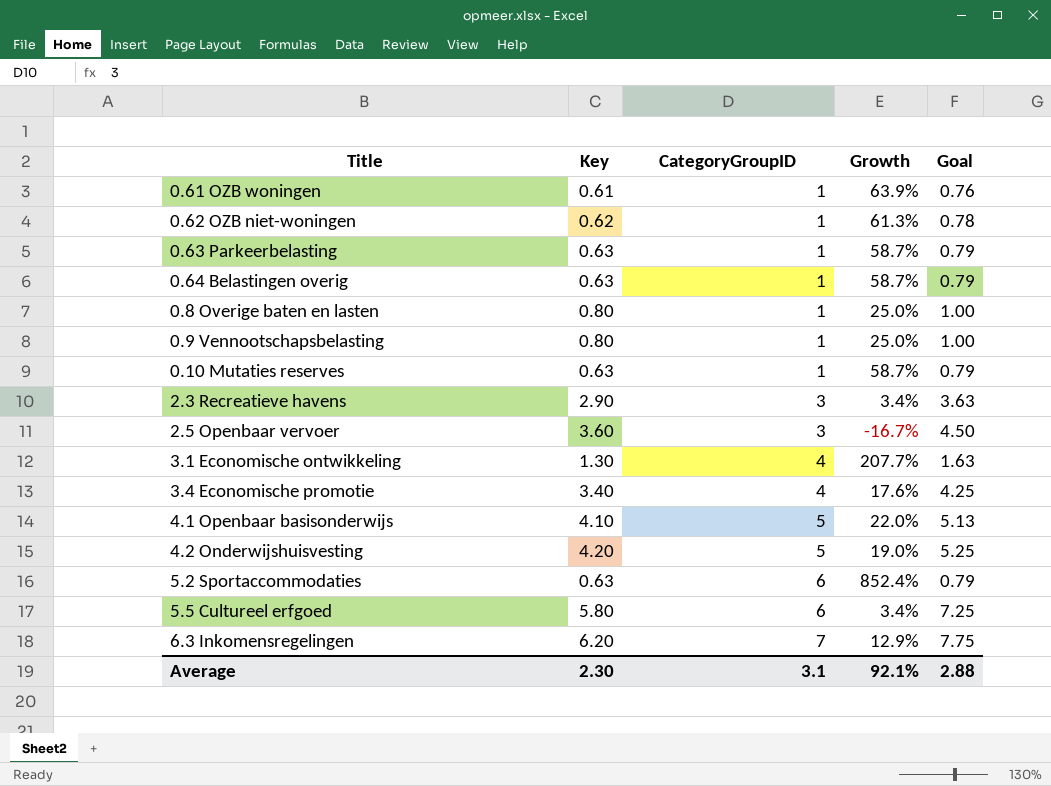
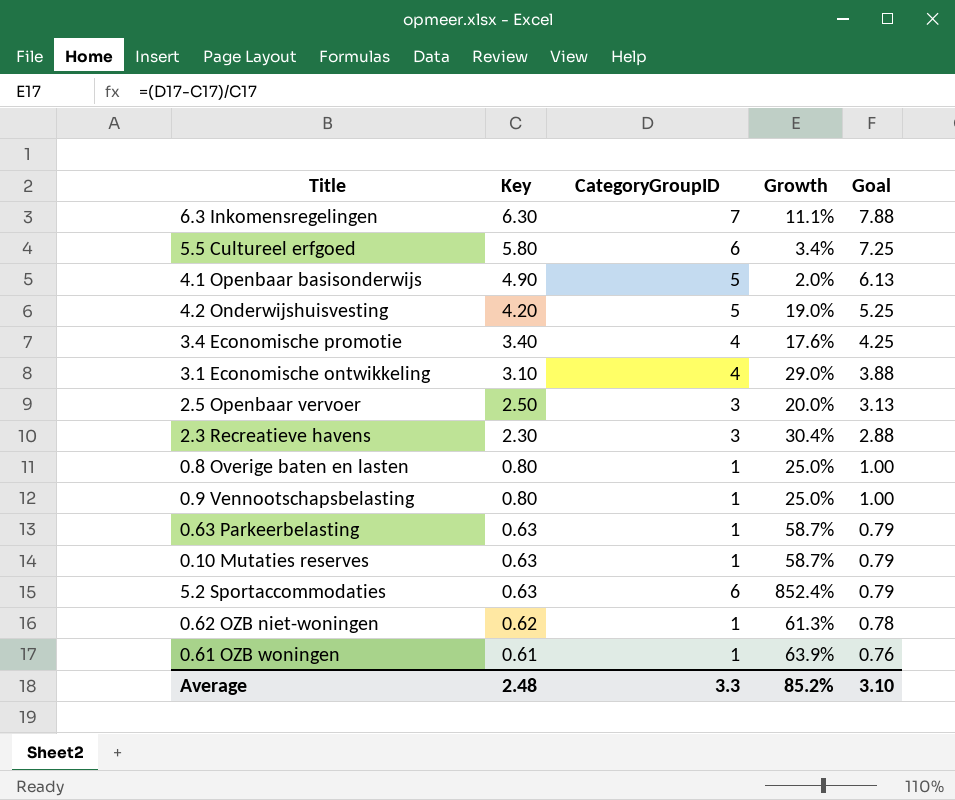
row order: CategoryGroupID ascending -> Key descending
row 0.64 Belastingen overig: 0.63 | 1 | 58.7% | 0.79 -> none
6.3 Inkomensregelingen | Key: 6.20 -> 6.30
6.3 Inkomensregelingen | Growth: 12.9% -> 11.1%
6.3 Inkomensregelingen | Goal: 7.75 -> 7.88
4.1 Openbaar basisonderwijs | Key: 4.10 -> 4.90
4.1 Openbaar basisonderwijs | Growth: 22.0% -> 2.0%
4.1 Openbaar basisonderwijs | Goal: 5.13 -> 6.13
3.1 Economische ontwikkeling | Key: 1.30 -> 3.10
3.1 Economische ontwikkeling | Growth: 207.7% -> 29.0%
3.1 Economische ontwikkeling | Goal: 1.63 -> 3.88
2.5 Openbaar vervoer | Key: 3.60 -> 2.50
2.5 Openbaar vervoer | Growth: -16.7% -> 20.0%
2.5 Openbaar vervoer | Goal: 4.50 -> 3.13
2.3 Recreatieve havens | Key: 2.90 -> 2.30
2.3 Recreatieve havens | Growth: 3.4% -> 30.4%
2.3 Recreatieve havens | Goal: 3.63 -> 2.88
Average | Key: 2.30 -> 2.48
Average | CategoryGroupID: 3.1 -> 3.3
Average | Growth: 92.1% -> 85.2%
Average | Goal: 2.88 -> 3.10

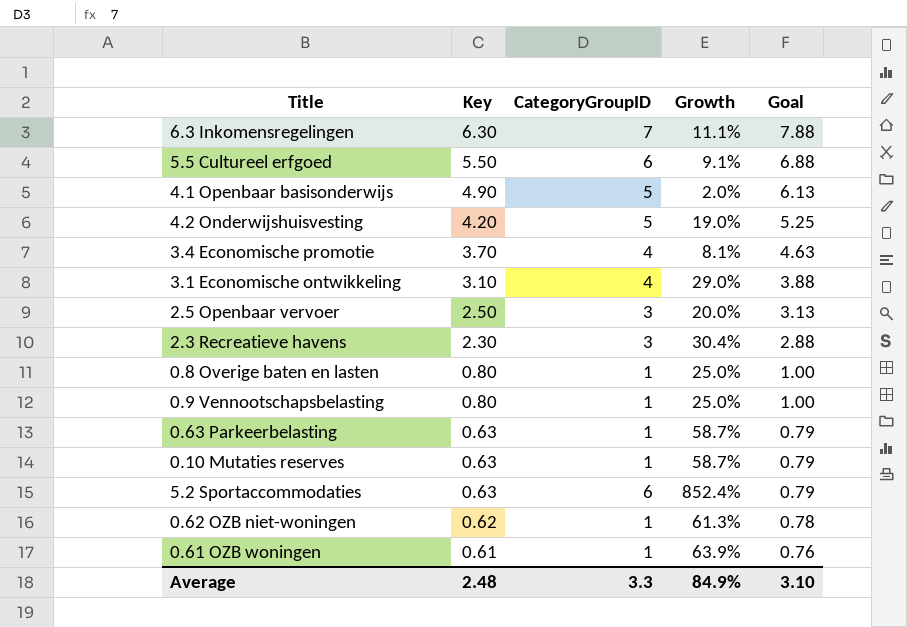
5.5 Cultureel erfgoed | Key: 5.80 -> 5.50
5.5 Cultureel erfgoed | Growth: 3.4% -> 9.1%
5.5 Cultureel erfgoed | Goal: 7.25 -> 6.88
3.4 Economische promotie | Key: 3.40 -> 3.70
3.4 Economische promotie | Growth: 17.6% -> 8.1%
3.4 Economische promotie | Goal: 4.25 -> 4.63
Average | Growth: 85.2% -> 84.9%

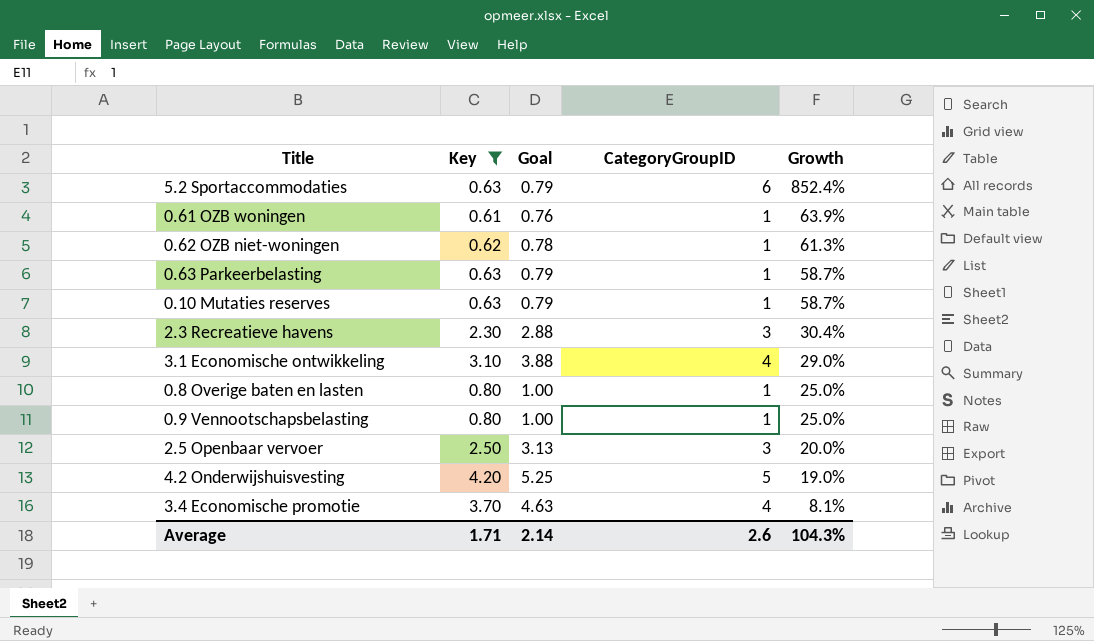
filter: none -> Key <= 4.20
row order: Key descending -> Growth descending
column Goal | position: 5 -> 3
Average | Key: 2.48 -> 1.71
Average | Goal: 3.10 -> 2.14
Average | CategoryGroupID: 3.3 -> 2.6
Average | Growth: 84.9% -> 104.3%

